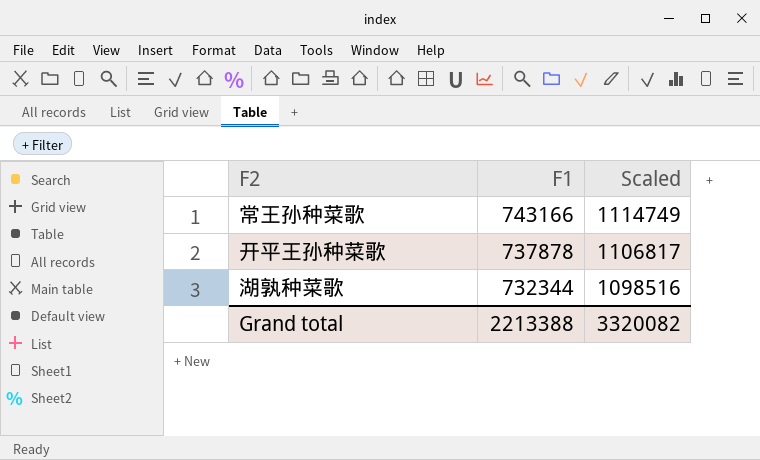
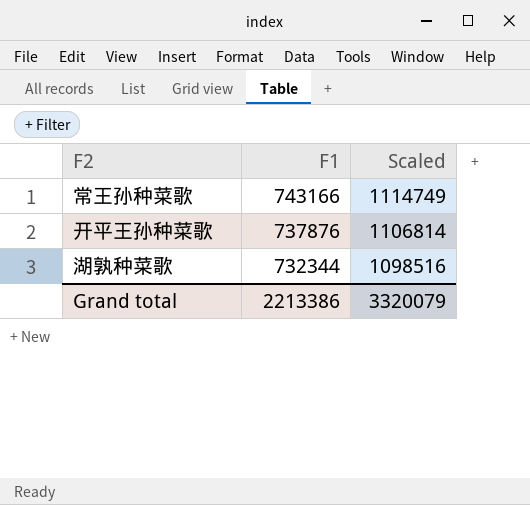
开平王孙种菜歌 | F1: 737878 -> 737876
开平王孙种菜歌 | Scaled: 1106817 -> 1106814
Grand total | F1: 2213388 -> 2213386
Grand total | Scaled: 3320082 -> 3320079

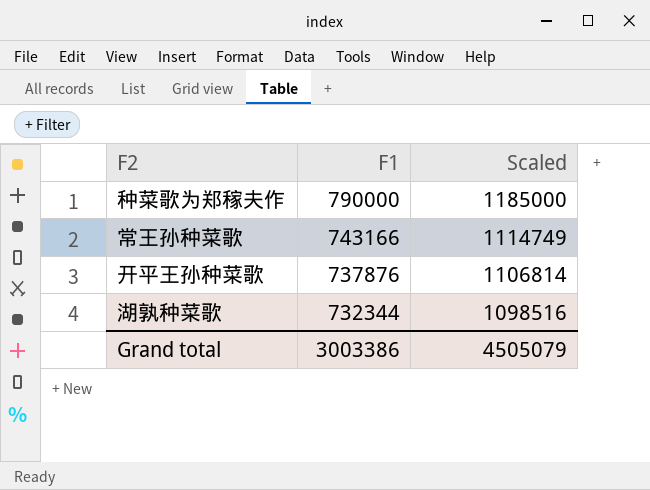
row 种菜歌为郑稼夫作: none -> 790000 | 1185000
Grand total | F1: 2213386 -> 3003386
Grand total | Scaled: 3320079 -> 4505079

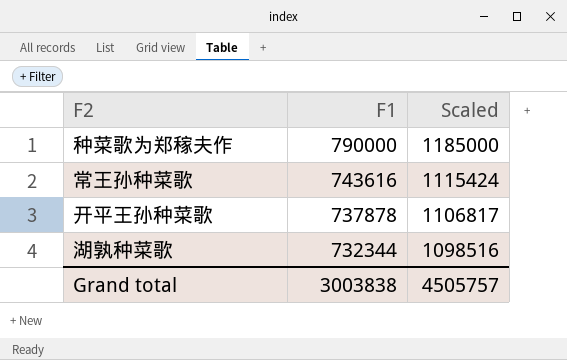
常王孙种菜歌 | F1: 743166 -> 743616
常王孙种菜歌 | Scaled: 1114749 -> 1115424
开平王孙种菜歌 | F1: 737876 -> 737878
开平王孙种菜歌 | Scaled: 1106814 -> 1106817
Grand total | F1: 3003386 -> 3003838
Grand total | Scaled: 4505079 -> 4505757

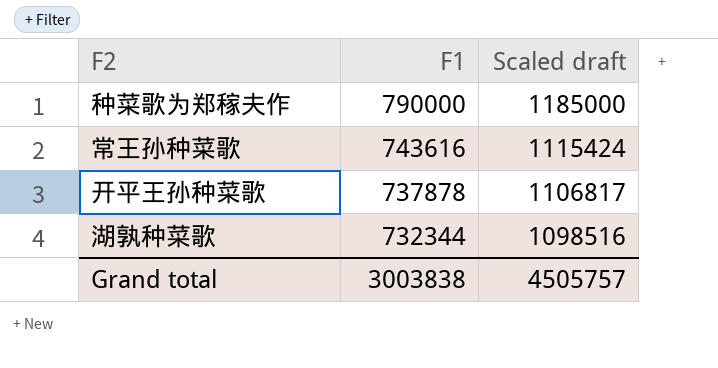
column name: Scaled -> Scaled draft

